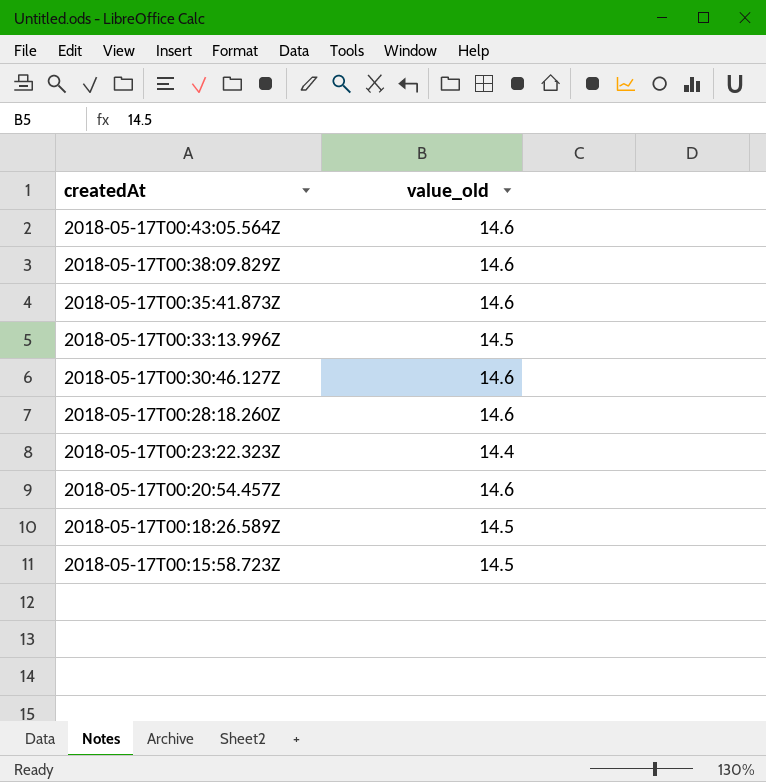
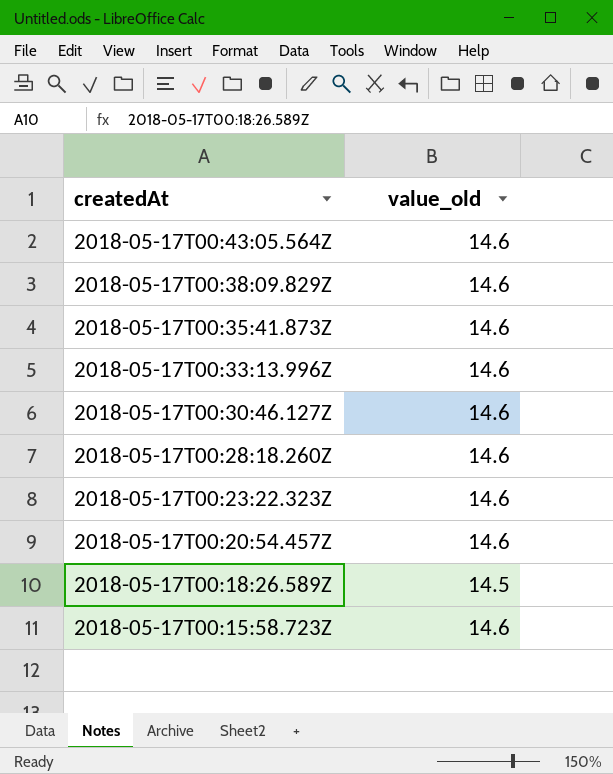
2018-05-17T00:33:13.996Z | value_old: 14.5 -> 14.6
2018-05-17T00:23:22.323Z | value_old: 14.4 -> 14.6
2018-05-17T00:15:58.723Z | value_old: 14.5 -> 14.6

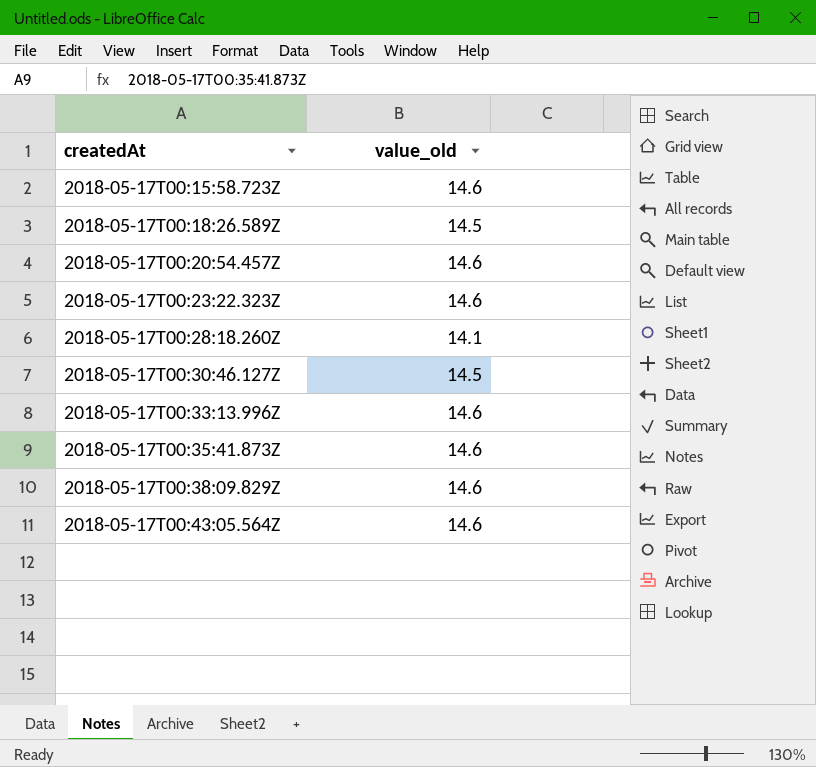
row order: createdAt descending -> createdAt ascending
2018-05-17T00:28:18.260Z | value_old: 14.6 -> 14.1
2018-05-17T00:30:46.127Z | value_old: 14.6 -> 14.5

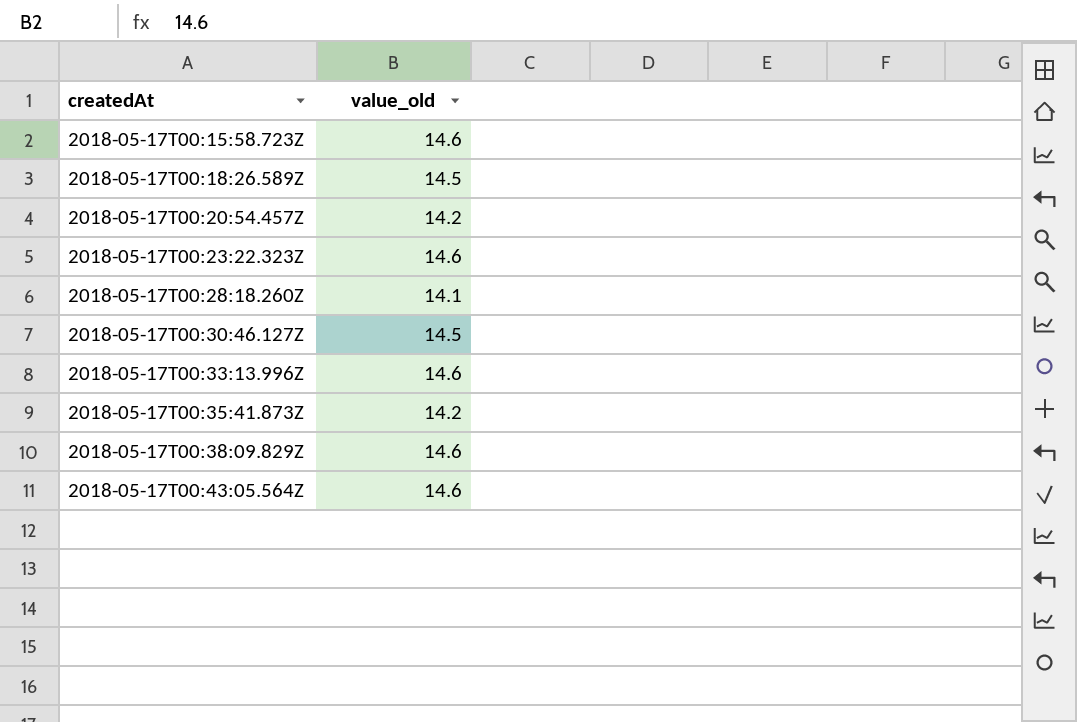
2018-05-17T00:20:54.457Z | value_old: 14.6 -> 14.2
2018-05-17T00:35:41.873Z | value_old: 14.6 -> 14.2

